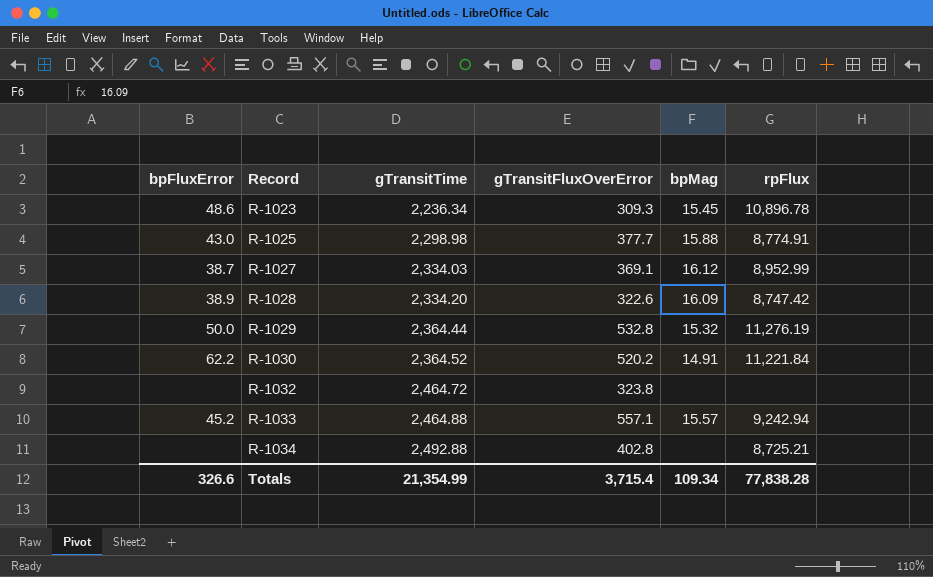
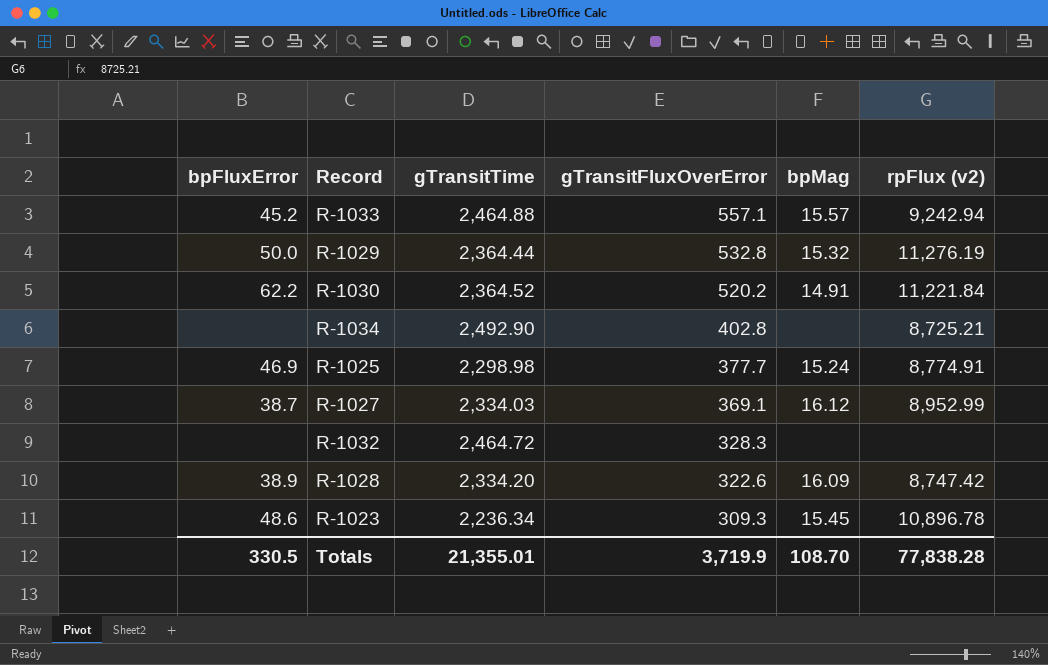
row order: Record ascending -> gTransitFluxOverError descending
column name: rpFlux -> rpFlux (v2)
R-1034 | gTransitTime: 2,492.88 -> 2,492.90
R-1025 | bpFluxError: 43.0 -> 46.9
R-1025 | bpMag: 15.88 -> 15.24
R-1032 | gTransitFluxOverError: 323.8 -> 328.3
Totals | bpFluxError: 326.6 -> 330.5
Totals | gTransitTime: 21,354.99 -> 21,355.01
Totals | gTransitFluxOverError: 3,715.4 -> 3,719.9
Totals | bpMag: 109.34 -> 108.70

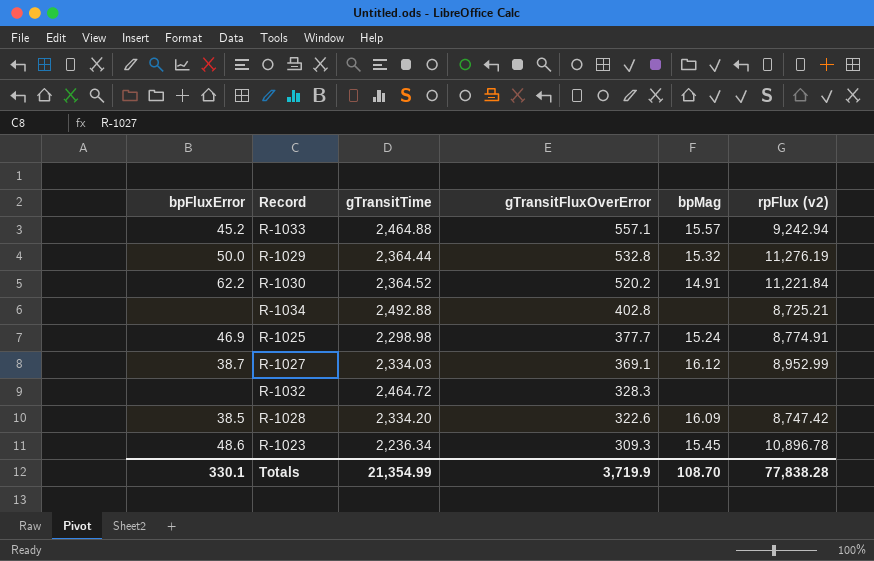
R-1034 | gTransitTime: 2,492.90 -> 2,492.88
R-1028 | bpFluxError: 38.9 -> 38.5
Totals | bpFluxError: 330.5 -> 330.1
Totals | gTransitTime: 21,355.01 -> 21,354.99

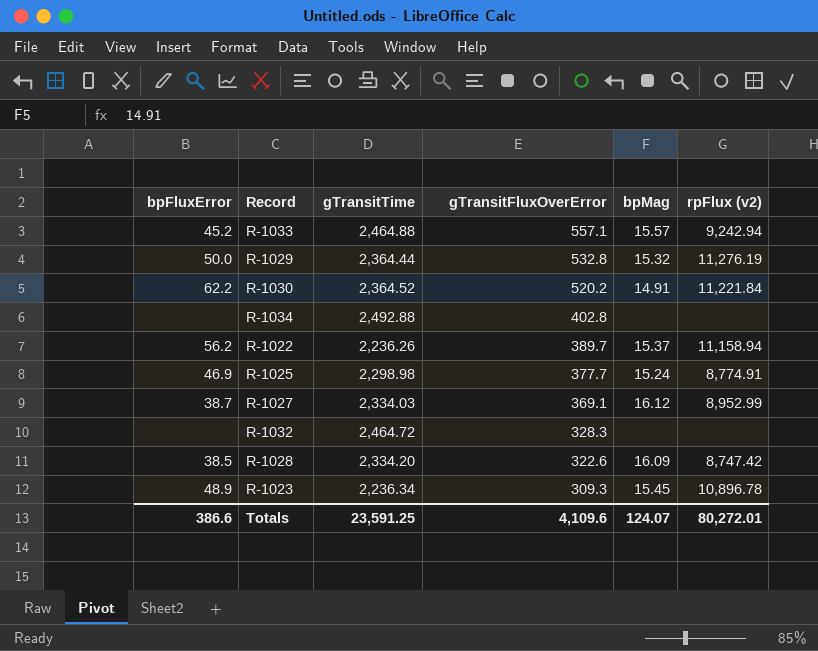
R-1034 | rpFlux (v2): 8,725.21 -> none
row R-1022: none -> 56.2 | 2,236.26 | 389.7 | 15.37 | 11,158.94
R-1023 | bpFluxError: 48.6 -> 48.9
Totals | bpFluxError: 330.1 -> 386.6
Totals | gTransitTime: 21,354.99 -> 23,591.25
Totals | gTransitFluxOverError: 3,719.9 -> 4,109.6
Totals | bpMag: 108.70 -> 124.07
Totals | rpFlux (v2): 77,838.28 -> 80,272.01

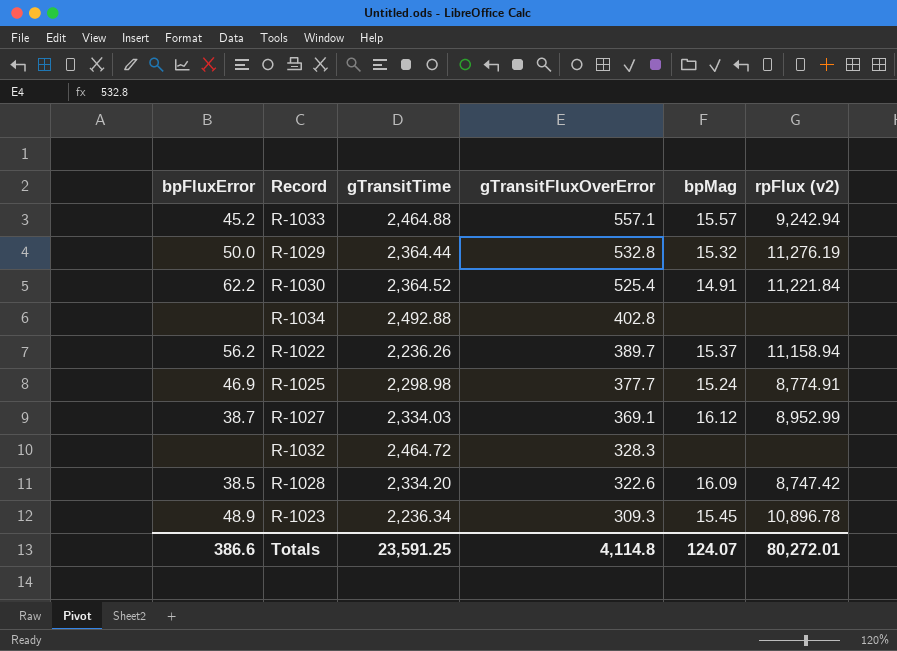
R-1030 | gTransitFluxOverError: 520.2 -> 525.4
Totals | gTransitFluxOverError: 4,109.6 -> 4,114.8

